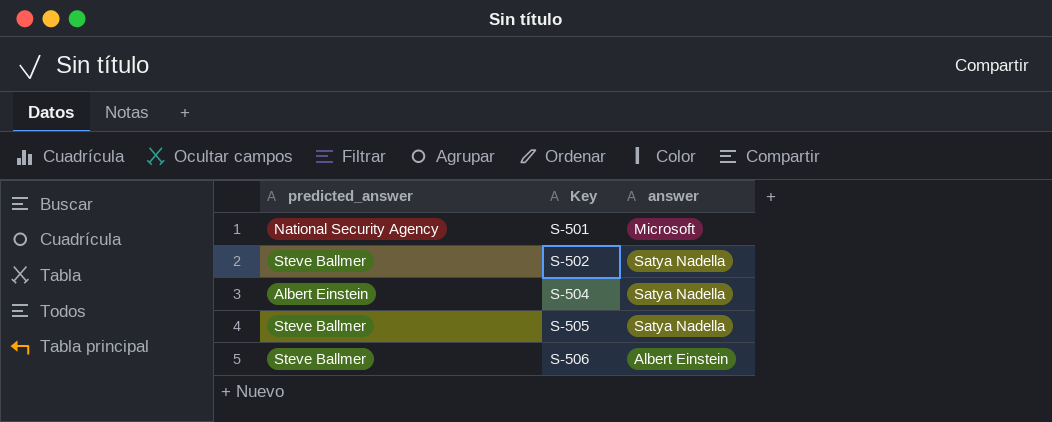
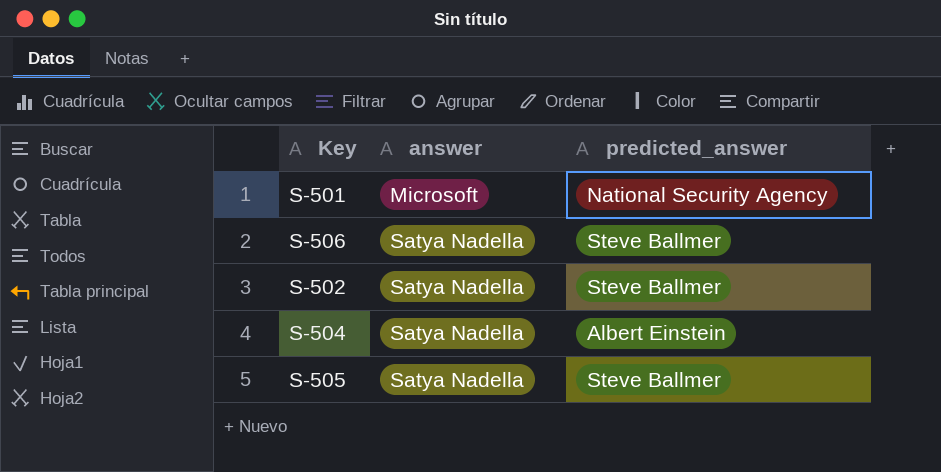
row order: Key ascending -> answer ascending
column predicted_answer | position: 1 -> 3
S-506 | answer: Albert Einstein -> Satya Nadella

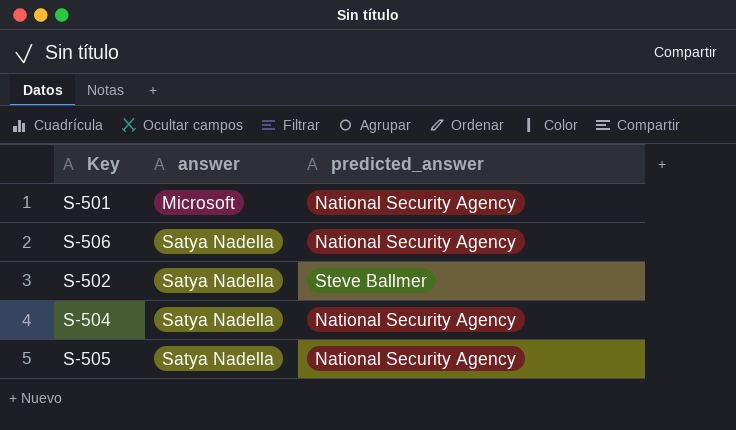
S-506 | predicted_answer: Steve Ballmer -> National Security Agency
S-504 | predicted_answer: Albert Einstein -> National Security Agency
S-505 | predicted_answer: Steve Ballmer -> National Security Agency

